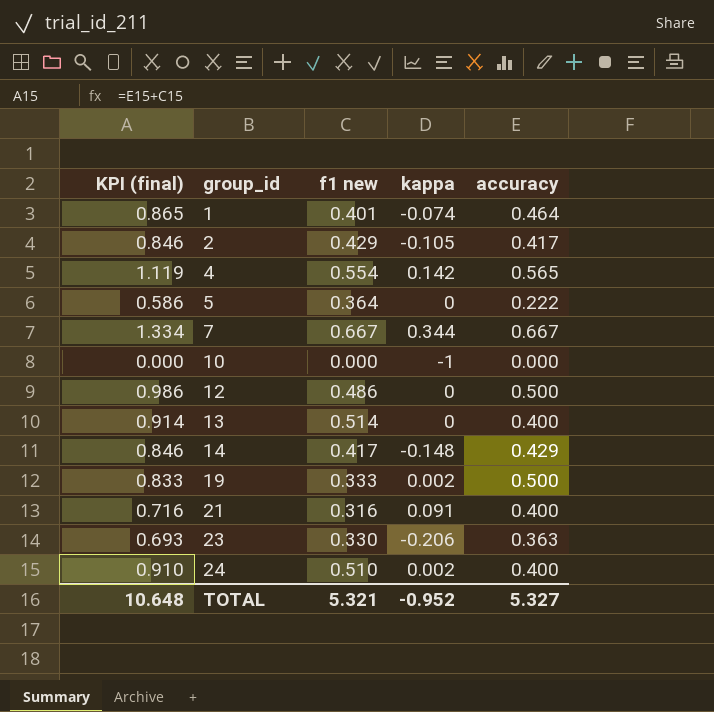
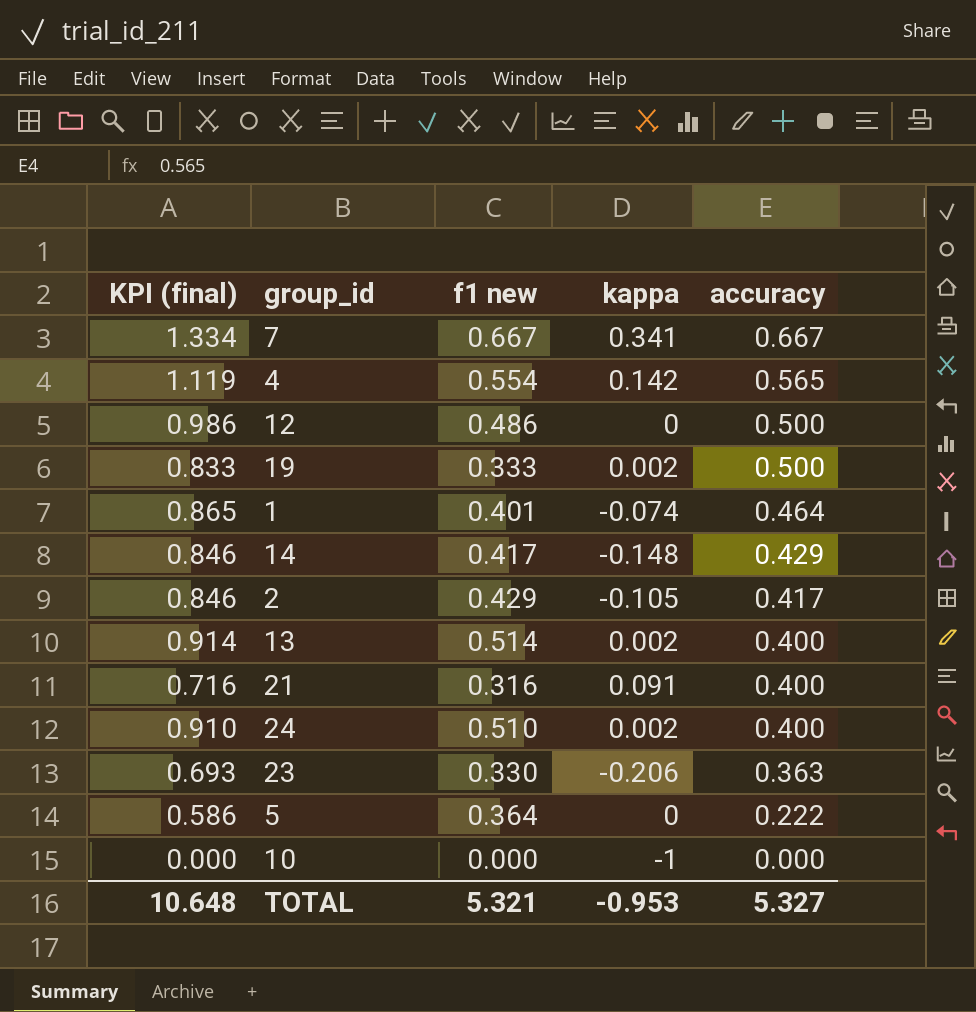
row order: group_id ascending -> accuracy descending
7 | kappa: 0.344 -> 0.341
13 | kappa: 0 -> 0.002
TOTAL | kappa: -0.952 -> -0.953

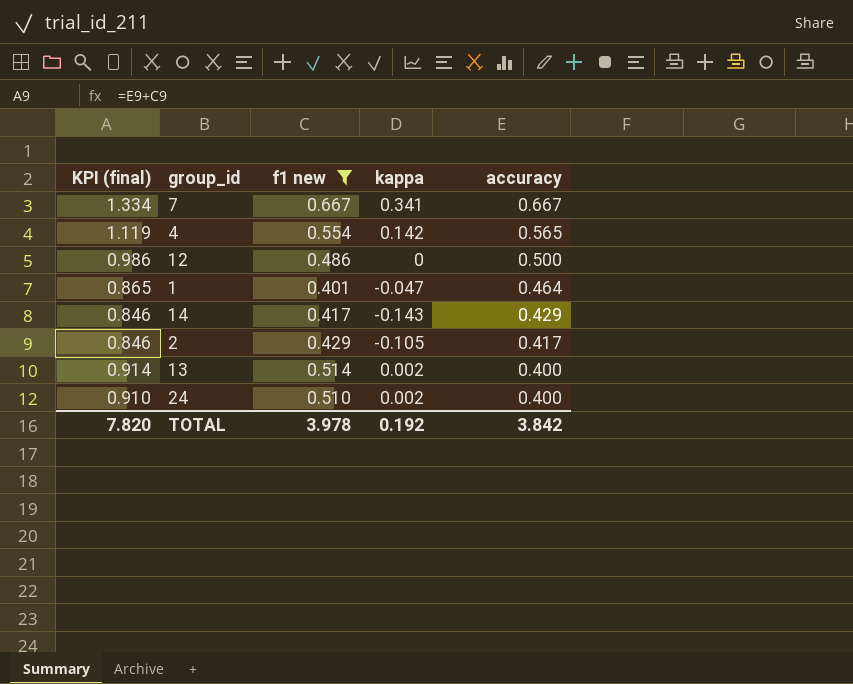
filter: none -> f1 new >= 0.401
1 | kappa: -0.074 -> -0.047
14 | kappa: -0.148 -> -0.143
TOTAL | KPI (final): 10.648 -> 7.820
TOTAL | f1 new: 5.321 -> 3.978
TOTAL | kappa: -0.953 -> 0.192
TOTAL | accuracy: 5.327 -> 3.842

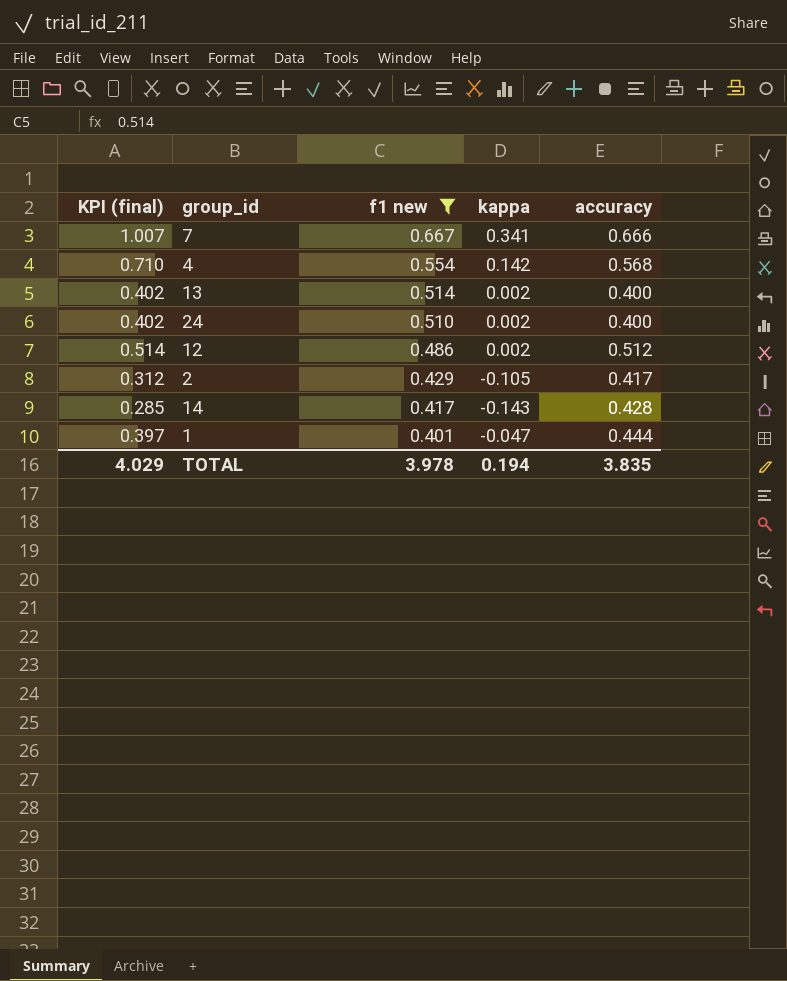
row order: accuracy descending -> f1 new descending
column KPI (final) | formula: [f1 new] + [accuracy] -> [kappa] + [accuracy]
7 | accuracy: 0.667 -> 0.666
4 | accuracy: 0.565 -> 0.568
12 | kappa: 0 -> 0.002
12 | accuracy: 0.500 -> 0.512
14 | accuracy: 0.429 -> 0.428
1 | accuracy: 0.464 -> 0.444
TOTAL | KPI (final): 7.820 -> 4.029
TOTAL | kappa: 0.192 -> 0.194
TOTAL | accuracy: 3.842 -> 3.835

